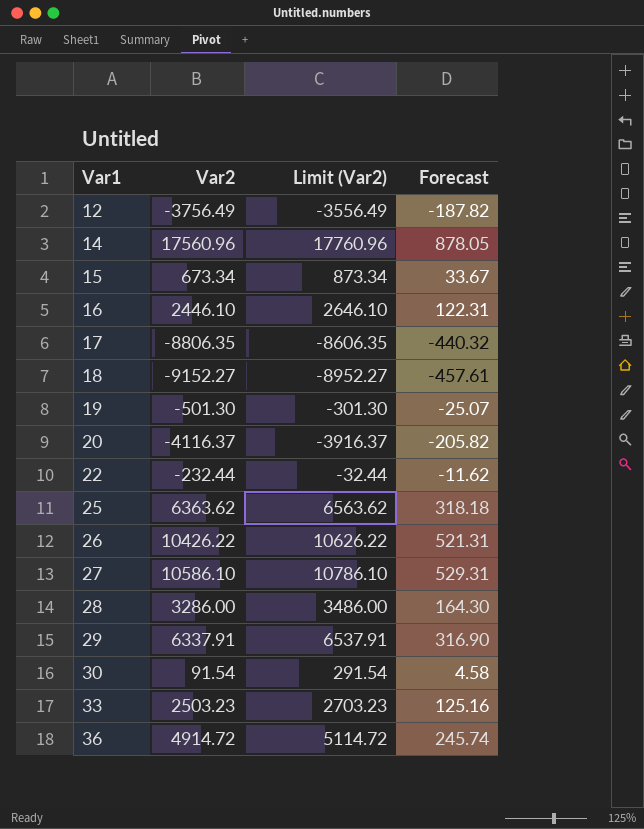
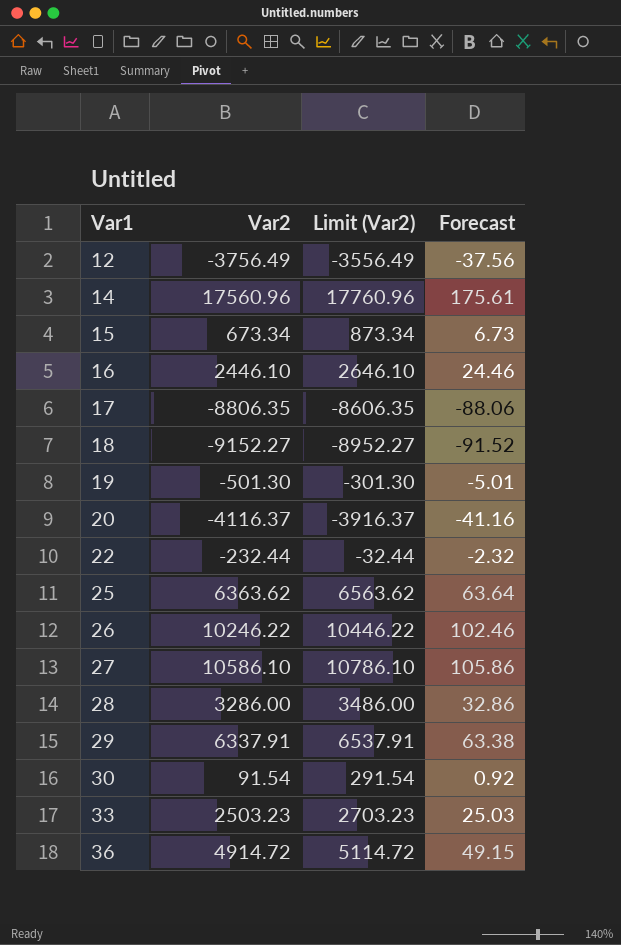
column Forecast | formula: [Var2] * 0.05 -> [Var2] * 0.01
26 | Var2: 10426.22 -> 10246.22
26 | Limit (Var2): 10626.22 -> 10446.22

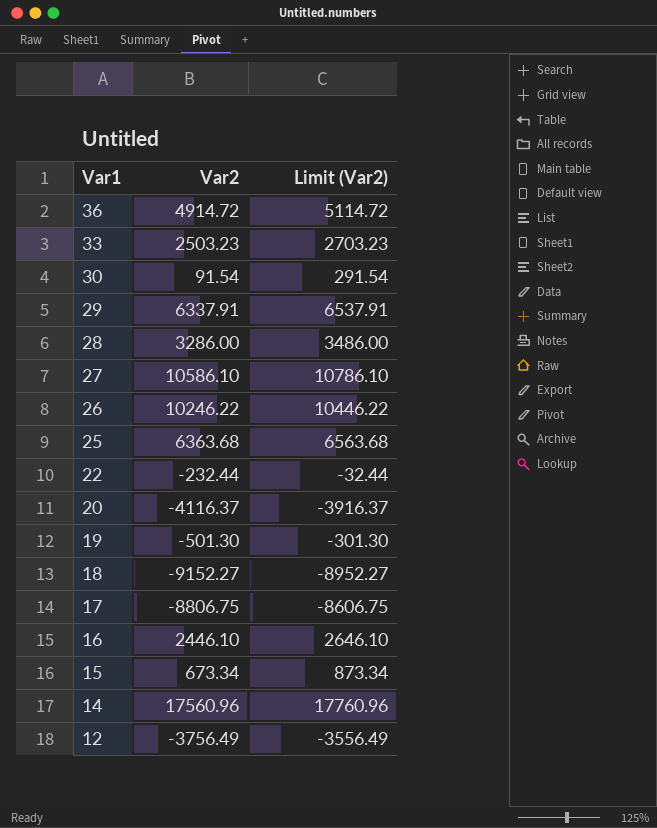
row order: Var1 ascending -> Var1 descending
column Forecast | formula: [Var2] * 0.01 -> none
25 | Var2: 6363.62 -> 6363.68
25 | Limit (Var2): 6563.62 -> 6563.68
17 | Var2: -8806.35 -> -8806.75
17 | Limit (Var2): -8606.35 -> -8606.75

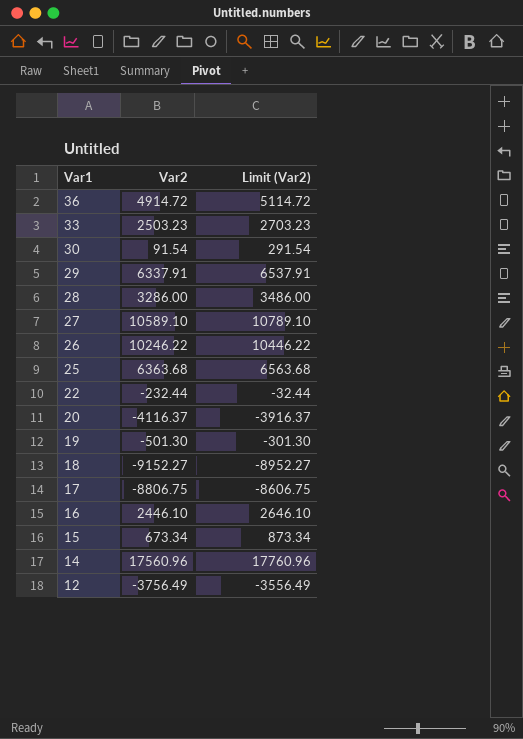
27 | Var2: 10586.10 -> 10589.10
27 | Limit (Var2): 10786.10 -> 10789.10

